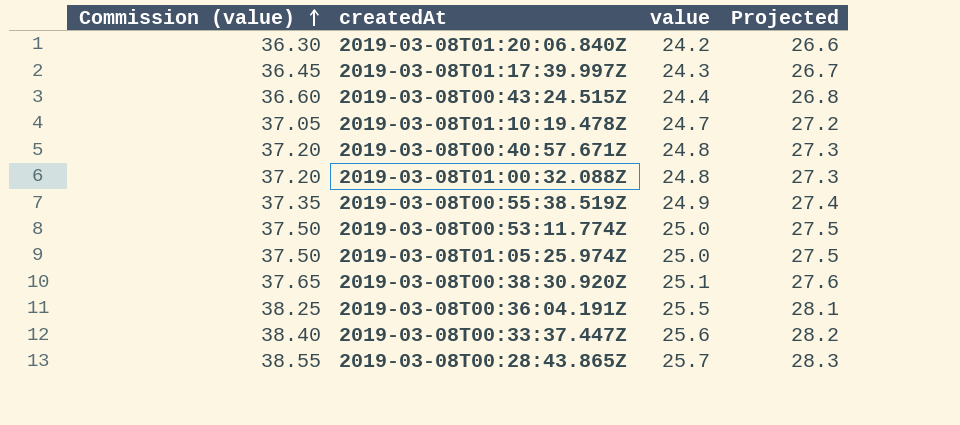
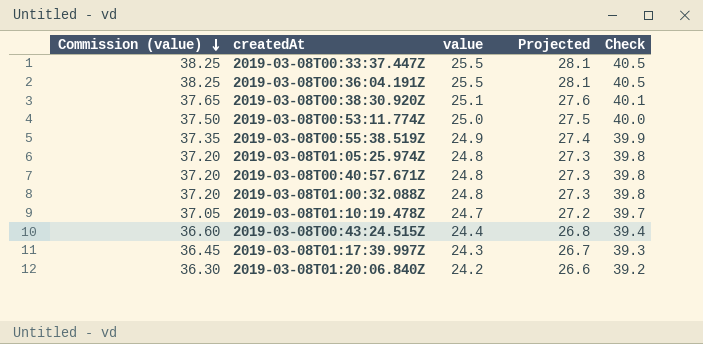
row order: Commission (value) ascending -> Commission (value) descending
column Check | formula: none -> [value] + 15
row 2019-03-08T00:28:43.865Z: 38.55 | 25.7 | 28.3 -> none
2019-03-08T00:33:37.447Z | Commission (value): 38.40 -> 38.25
2019-03-08T00:33:37.447Z | value: 25.6 -> 25.5
2019-03-08T00:33:37.447Z | Projected: 28.2 -> 28.1
2019-03-08T01:05:25.974Z | Commission (value): 37.50 -> 37.20
2019-03-08T01:05:25.974Z | value: 25.0 -> 24.8
2019-03-08T01:05:25.974Z | Projected: 27.5 -> 27.3

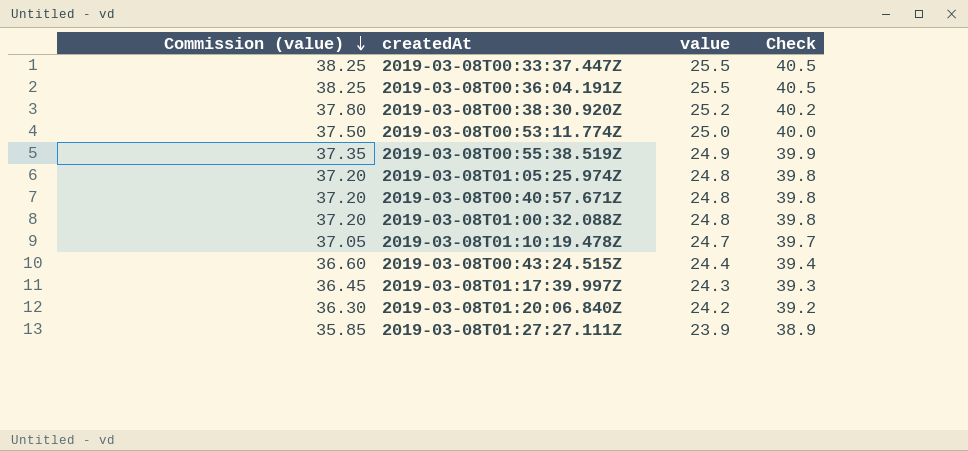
column Projected | formula: [value] * 1.1 -> none
2019-03-08T00:38:30.920Z | Commission (value): 37.65 -> 37.80
2019-03-08T00:38:30.920Z | value: 25.1 -> 25.2
2019-03-08T00:38:30.920Z | Check: 40.1 -> 40.2
row 2019-03-08T01:27:27.111Z: none -> 35.85 | 23.9 | 38.9

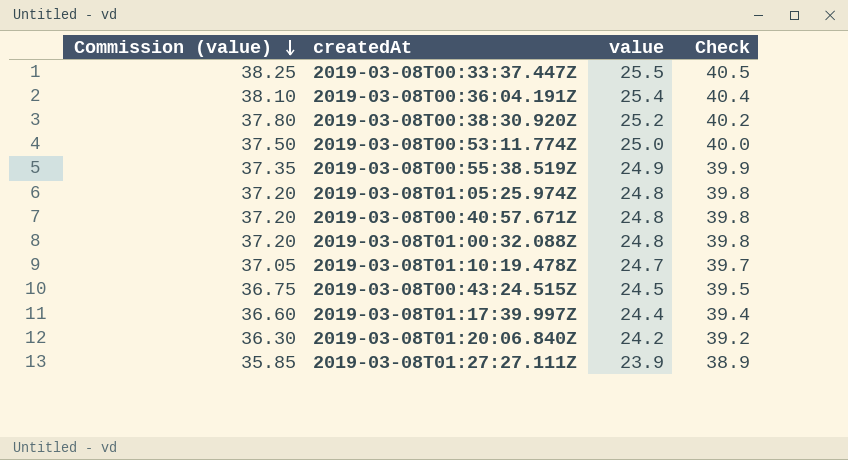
2019-03-08T00:36:04.191Z | Commission (value): 38.25 -> 38.10
2019-03-08T00:36:04.191Z | value: 25.5 -> 25.4
2019-03-08T00:36:04.191Z | Check: 40.5 -> 40.4
2019-03-08T00:43:24.515Z | Commission (value): 36.60 -> 36.75
2019-03-08T00:43:24.515Z | value: 24.4 -> 24.5
2019-03-08T00:43:24.515Z | Check: 39.4 -> 39.5
2019-03-08T01:17:39.997Z | Commission (value): 36.45 -> 36.60
2019-03-08T01:17:39.997Z | value: 24.3 -> 24.4
2019-03-08T01:17:39.997Z | Check: 39.3 -> 39.4

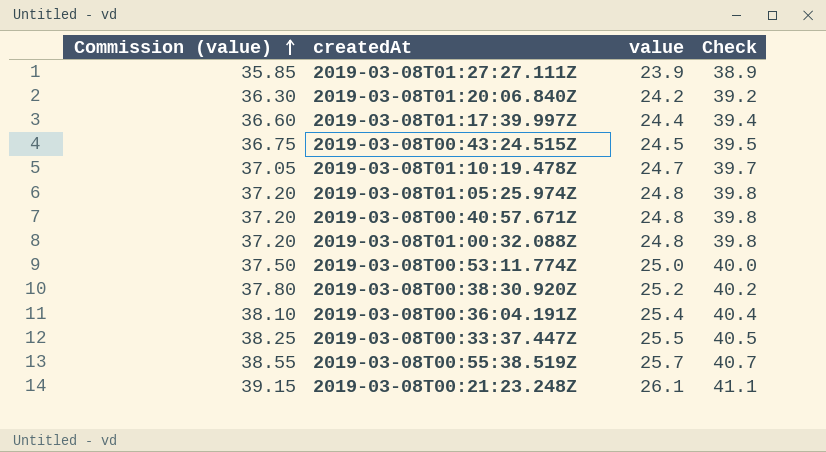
row order: Commission (value) descending -> Commission (value) ascending
2019-03-08T00:55:38.519Z | Commission (value): 37.35 -> 38.55
2019-03-08T00:55:38.519Z | value: 24.9 -> 25.7
2019-03-08T00:55:38.519Z | Check: 39.9 -> 40.7
row 2019-03-08T00:21:23.248Z: none -> 39.15 | 26.1 | 41.1

